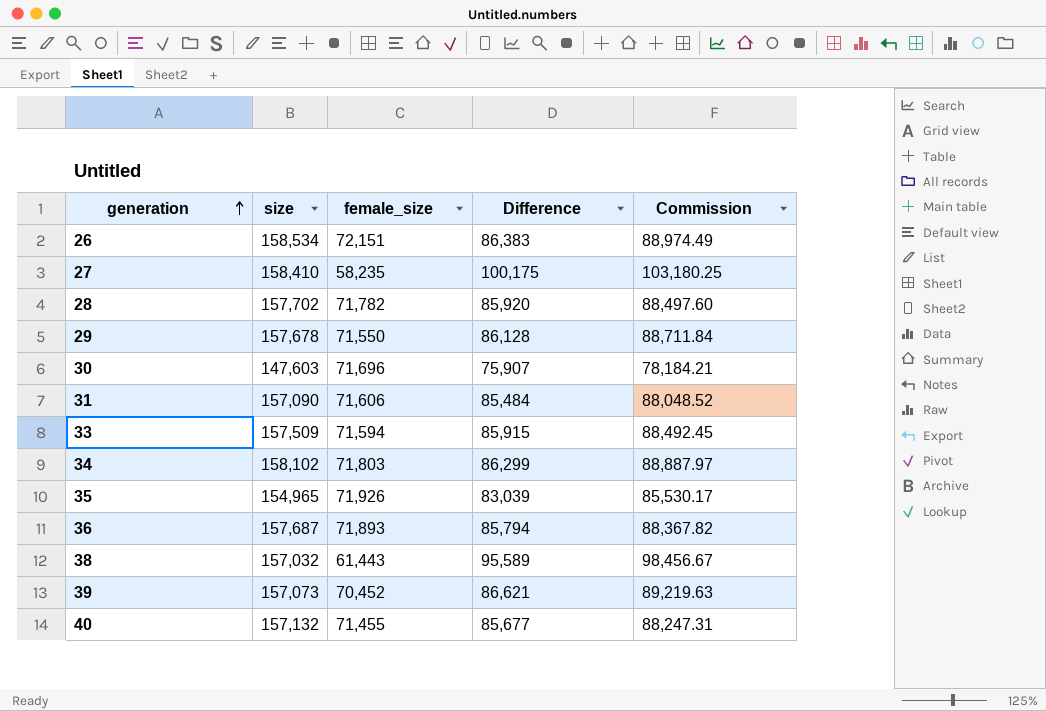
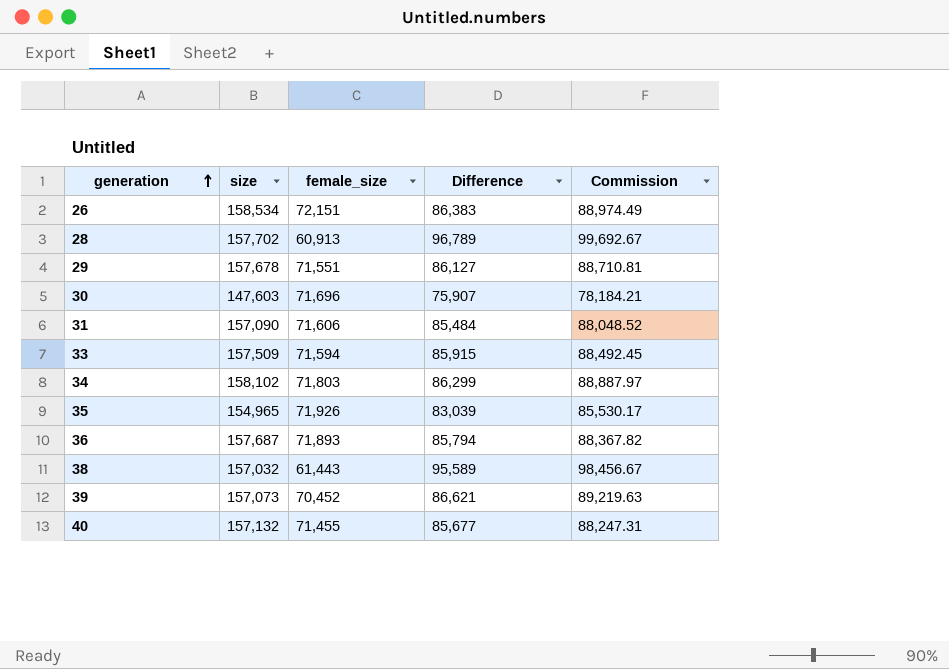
row 27: 158,410 | 58,235 | 100,175 | 103,180.25 -> none
28 | female_size: 71,782 -> 60,913
28 | Difference: 85,920 -> 96,789
28 | Commission: 88,497.60 -> 99,692.67
29 | female_size: 71,550 -> 71,551
29 | Difference: 86,128 -> 86,127
29 | Commission: 88,711.84 -> 88,710.81

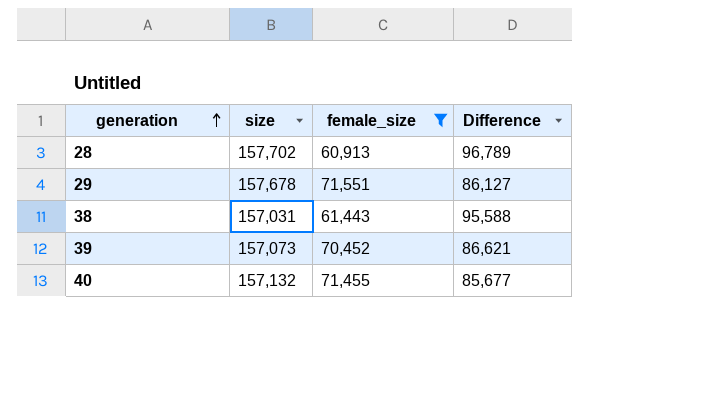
filter: none -> female_size <= 71,551
column Commission | formula: [Difference] * 1.03 -> none
38 | size: 157,032 -> 157,031
38 | Difference: 95,589 -> 95,588

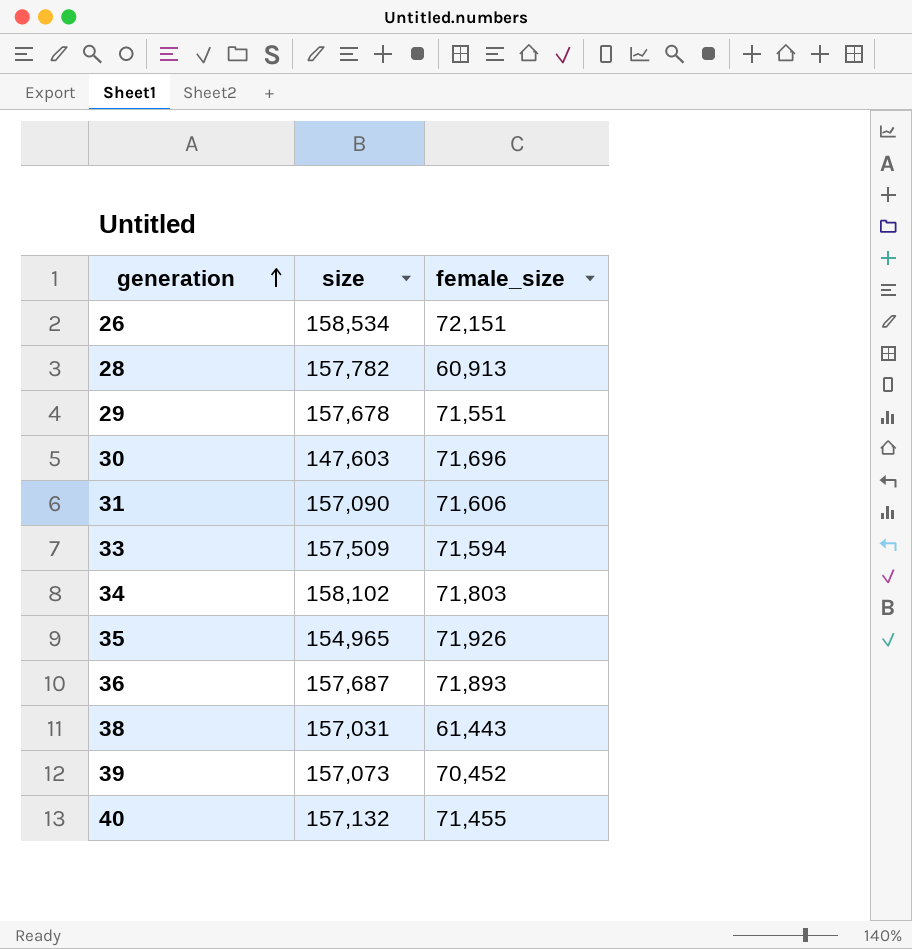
filter: female_size <= 71,551 -> none
column Difference | formula: [size] - [female_size] -> none
28 | size: 157,702 -> 157,782

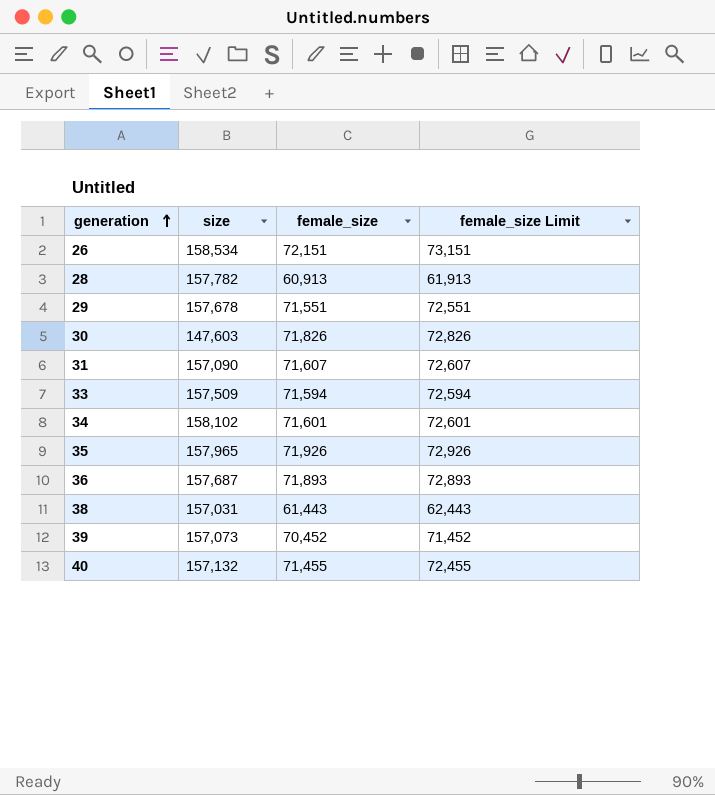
column female_size Limit | formula: none -> [female_size] + 1000
30 | female_size: 71,696 -> 71,826
31 | female_size: 71,606 -> 71,607
34 | female_size: 71,803 -> 71,601
35 | size: 154,965 -> 157,965

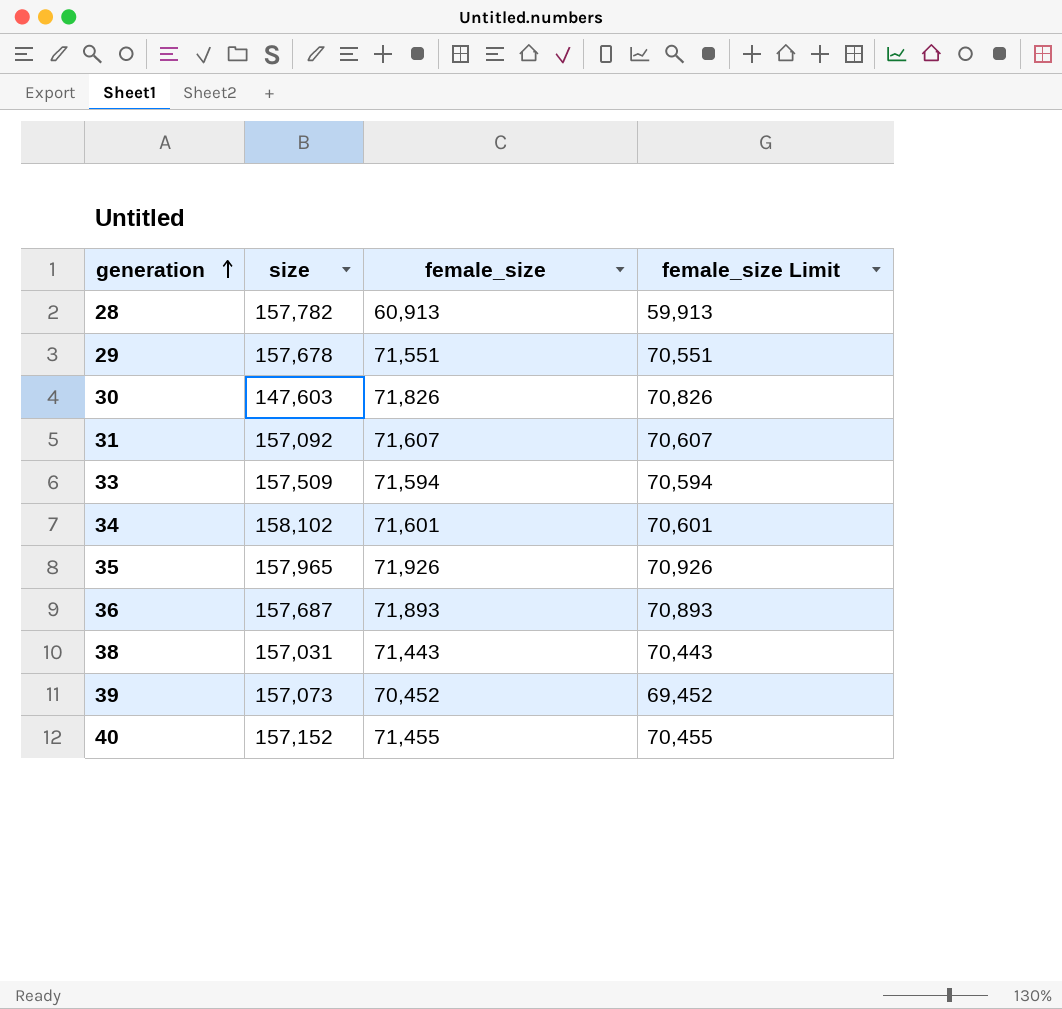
column female_size Limit | formula: [female_size] + 1000 -> [female_size] - 1000
row 26: 158,534 | 72,151 | 73,151 -> none
31 | size: 157,090 -> 157,092
38 | female_size: 61,443 -> 71,443
40 | size: 157,132 -> 157,152

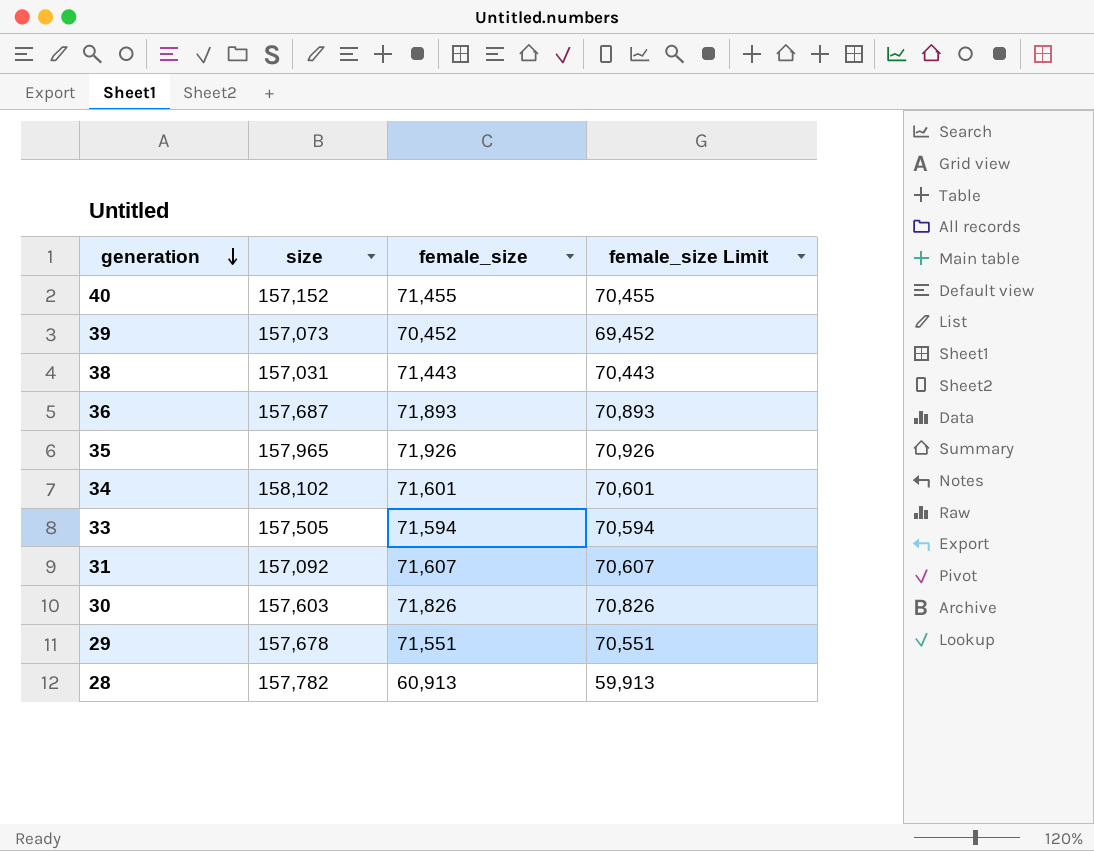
row order: generation ascending -> generation descending
33 | size: 157,509 -> 157,505
30 | size: 147,603 -> 157,603

